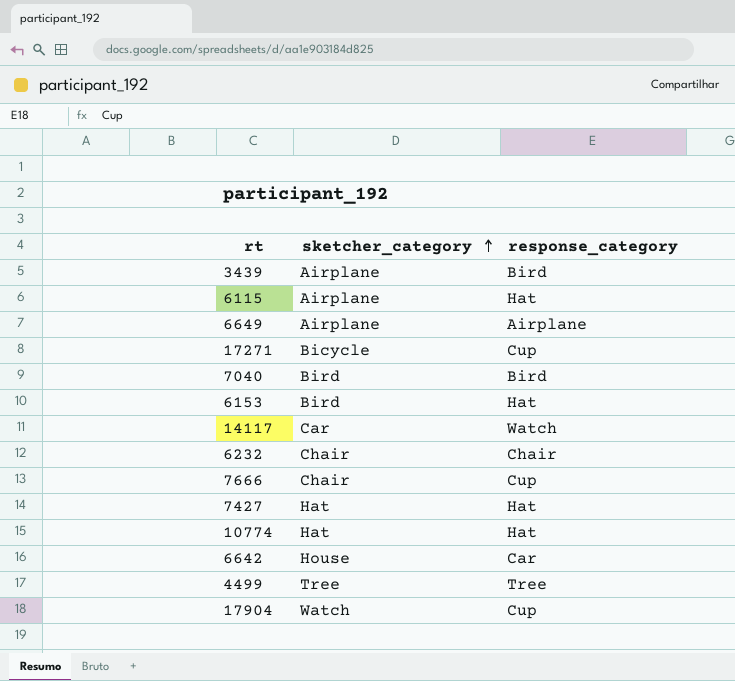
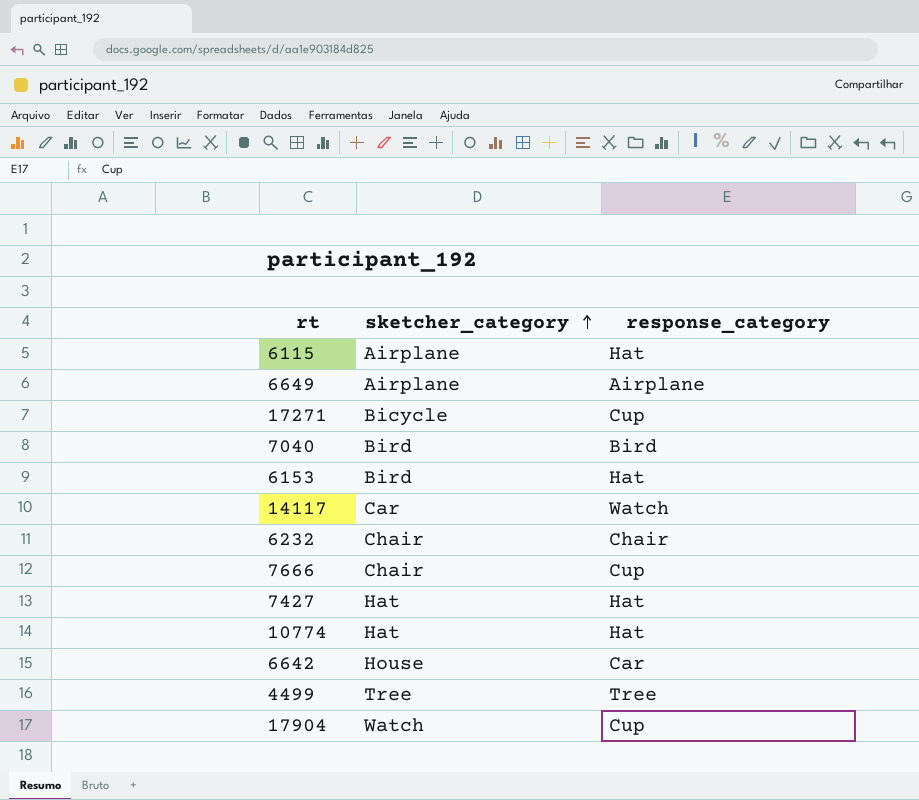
row 3439: Airplane | Bird -> none

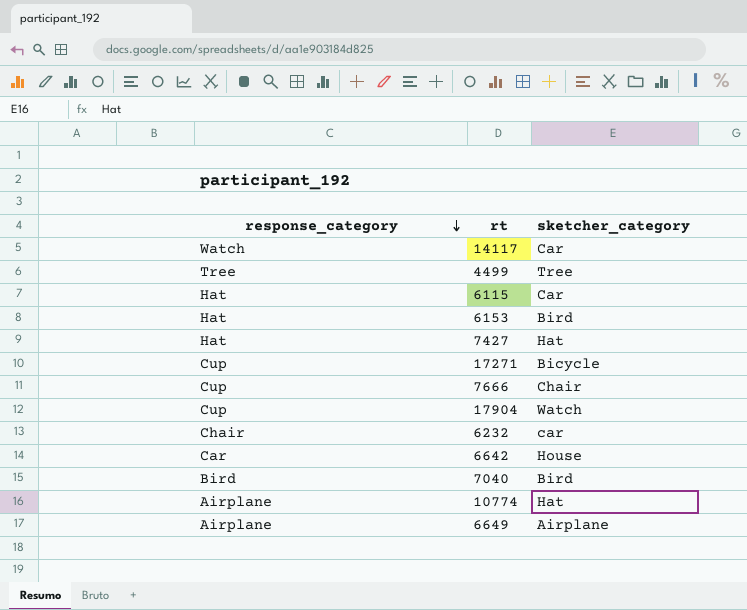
row order: sketcher_category ascending -> response_category descending
column response_category | position: 3 -> 1
6115 | sketcher_category: Airplane -> Car
6232 | sketcher_category: Chair -> car
10774 | response_category: Hat -> Airplane

